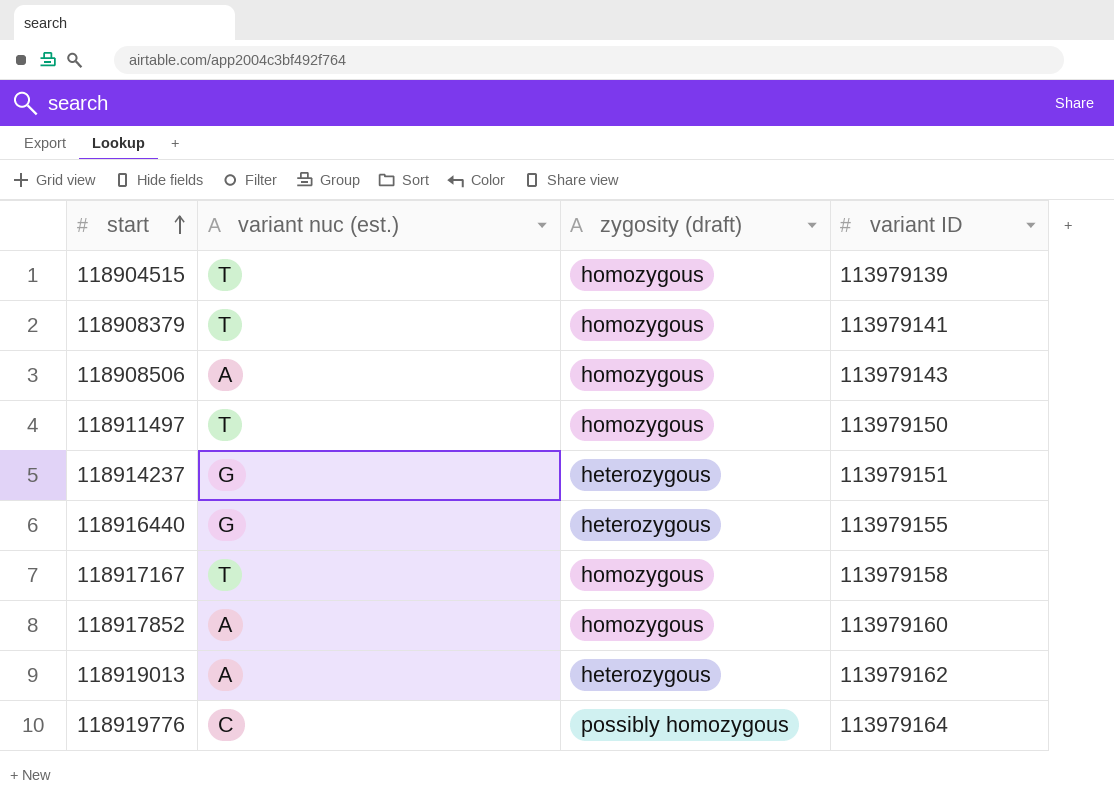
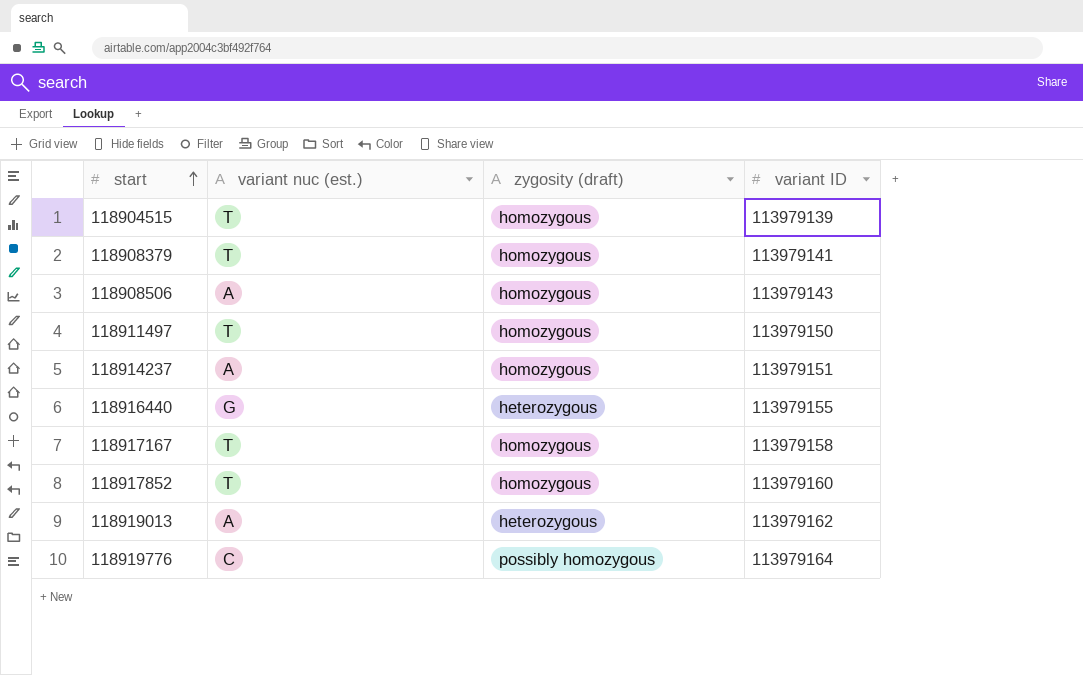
118914237 | variant nuc (est.): G -> A
118914237 | zygosity (draft): heterozygous -> homozygous
118917852 | variant nuc (est.): A -> T

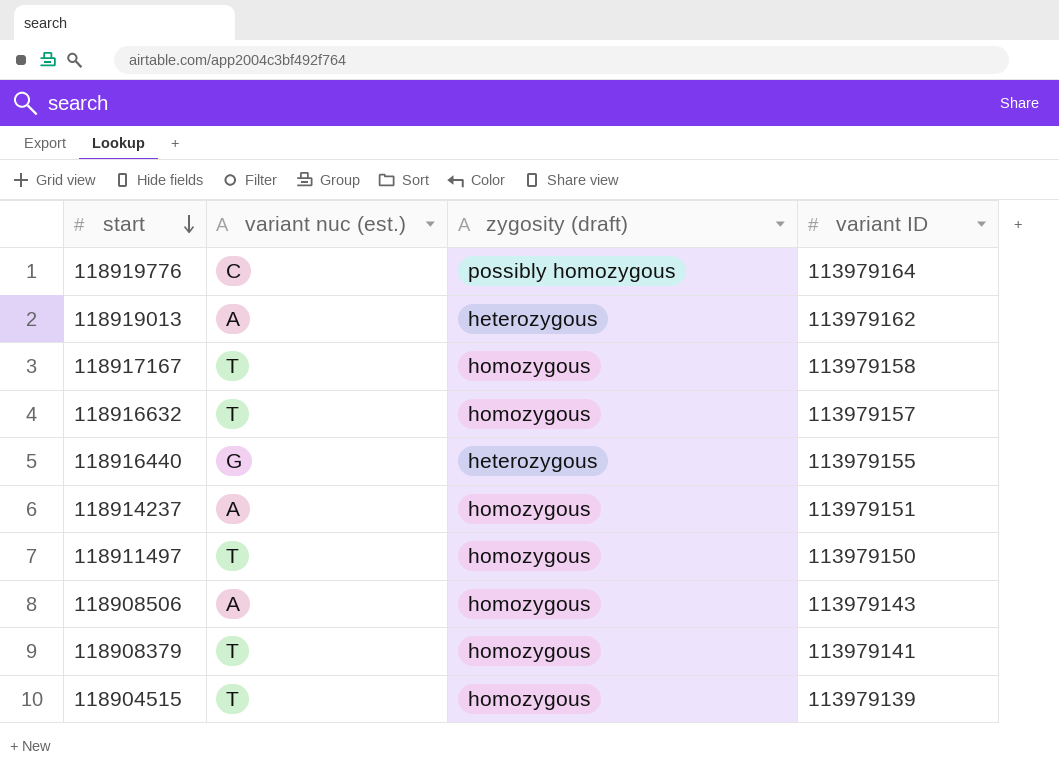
row order: start ascending -> start descending
row 118917852: T | homozygous | 113979160 -> none
row 118916632: none -> T | homozygous | 113979157

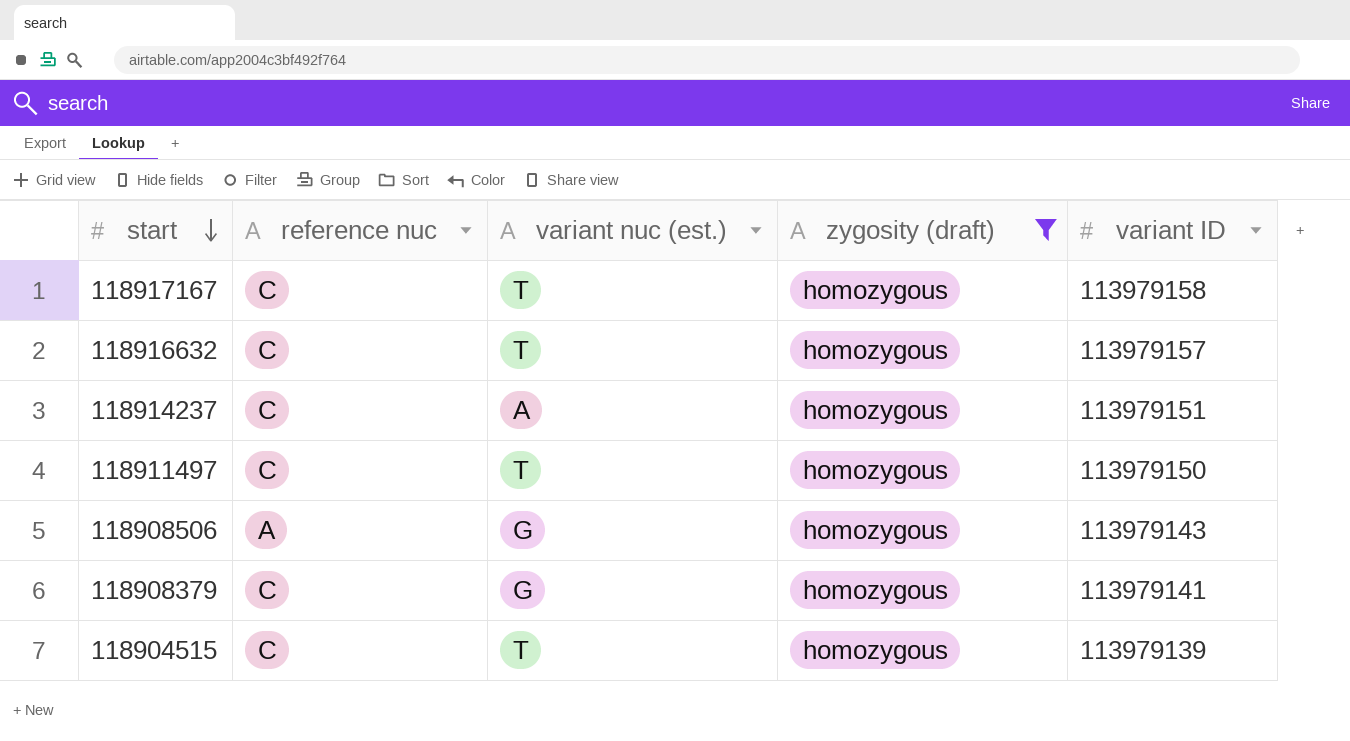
filter: none -> zygosity (draft) = homozygous
column reference nuc | position: none -> 2
118908506 | variant nuc (est.): A -> G
118908379 | variant nuc (est.): T -> G

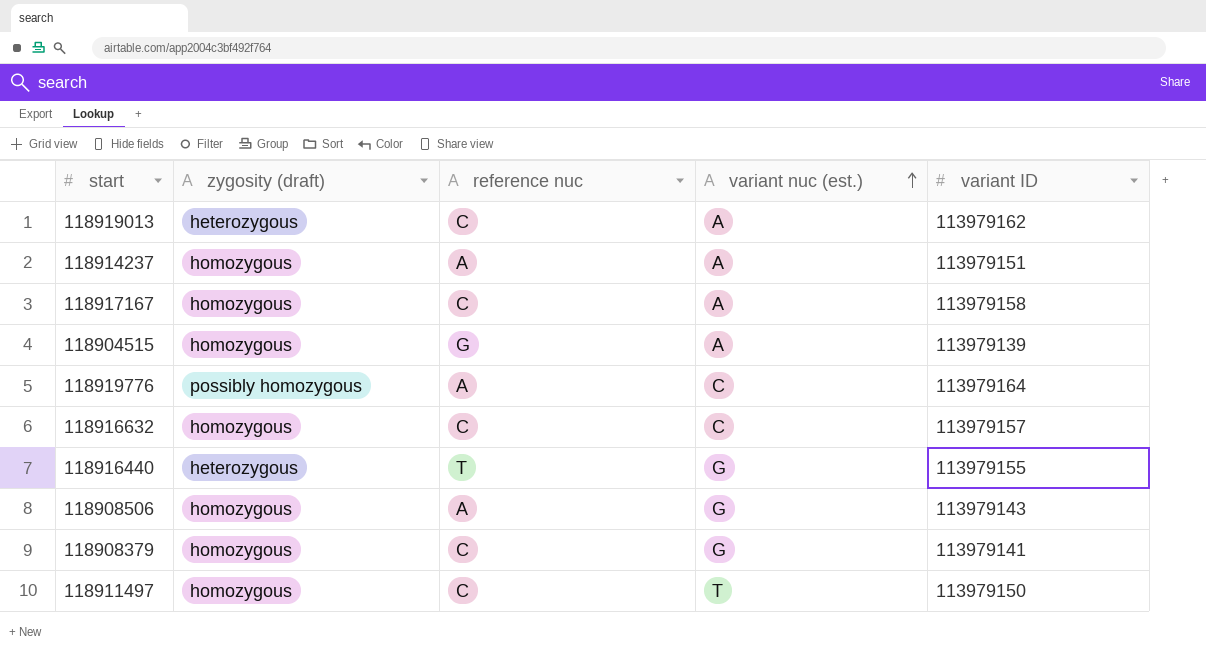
filter: zygosity (draft) = homozygous -> none
row order: start descending -> variant nuc (est.) ascending
column zygosity (draft) | position: 4 -> 2
118914237 | reference nuc: C -> A
118917167 | variant nuc (est.): T -> A
118904515 | reference nuc: C -> G
118904515 | variant nuc (est.): T -> A
118916632 | variant nuc (est.): T -> C

